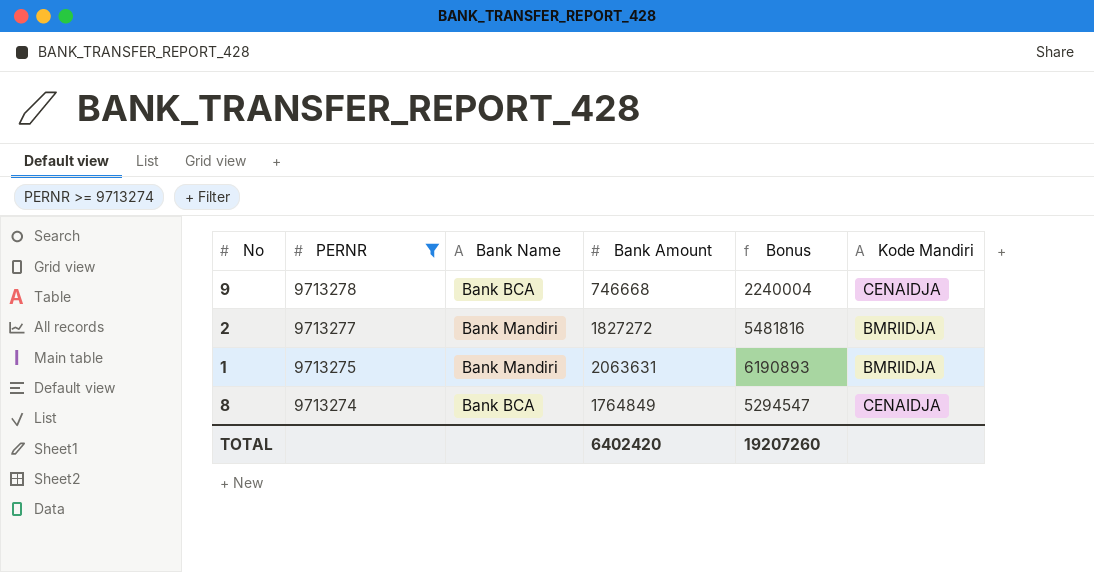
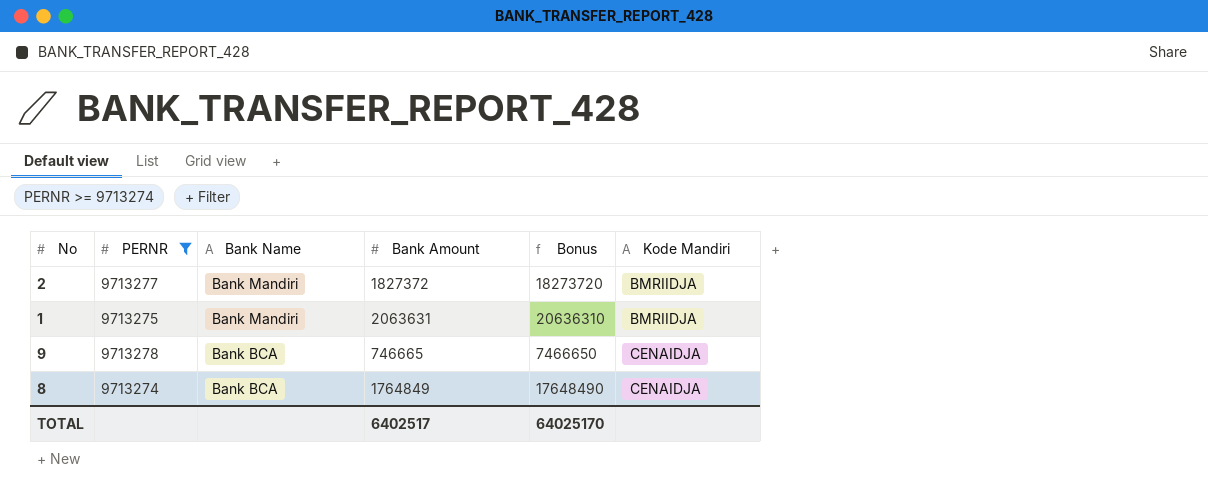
row order: PERNR descending -> Bank Name descending
column Bonus | formula: [Bank Amount] * 3 -> [Bank Amount] * 10
2 | Bank Amount: 1827272 -> 1827372
9 | Bank Amount: 746668 -> 746665
TOTAL | Bank Amount: 6402420 -> 6402517
TOTAL | Bonus: 19207260 -> 64025170

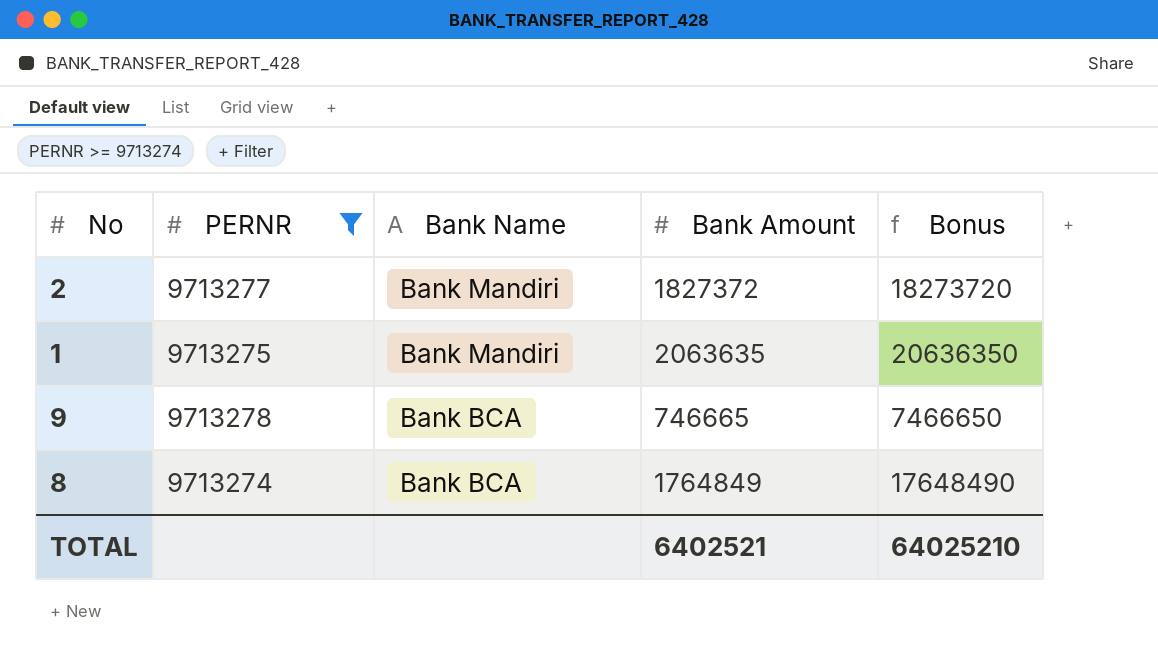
column Kode Mandiri | position: 6 -> none
1 | Bank Amount: 2063631 -> 2063635
1 | Bonus: 20636310 -> 20636350
TOTAL | Bank Amount: 6402517 -> 6402521
TOTAL | Bonus: 64025170 -> 64025210

